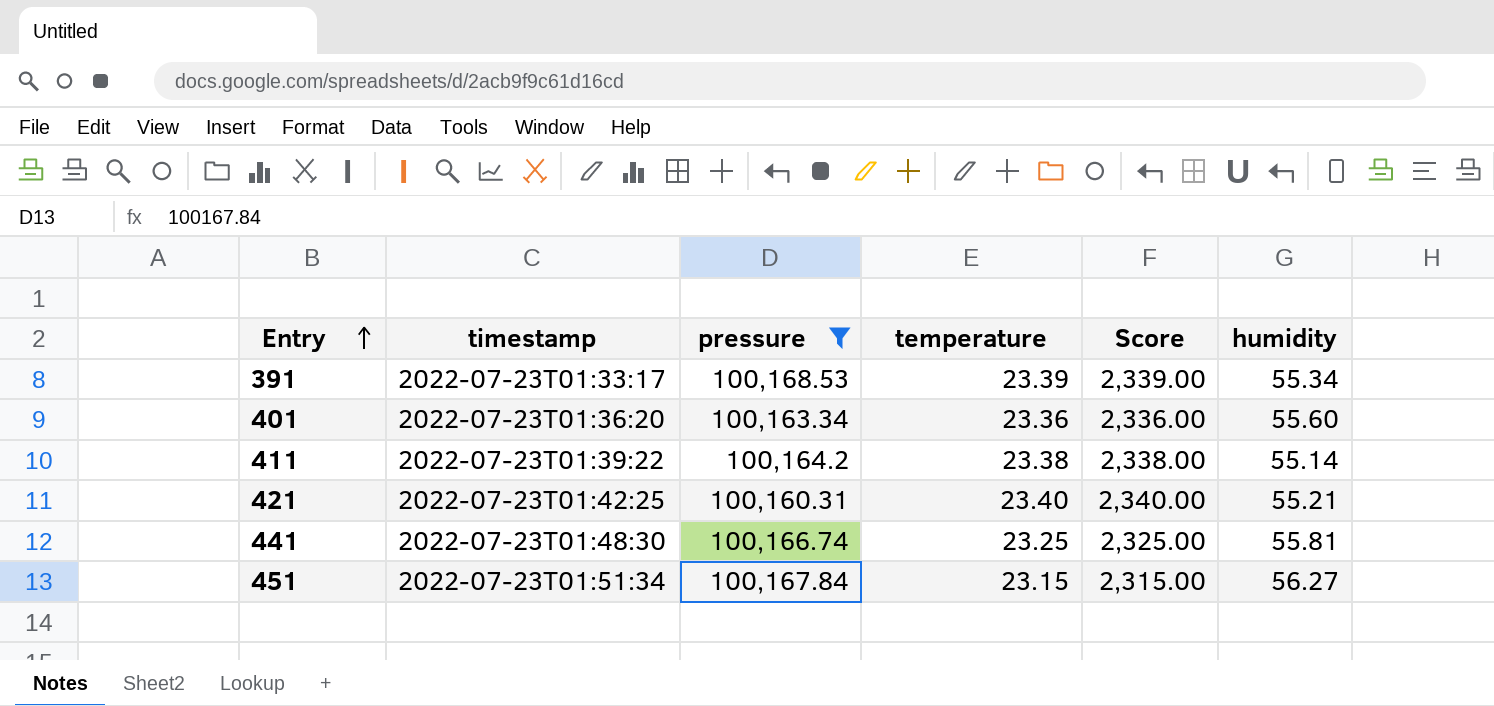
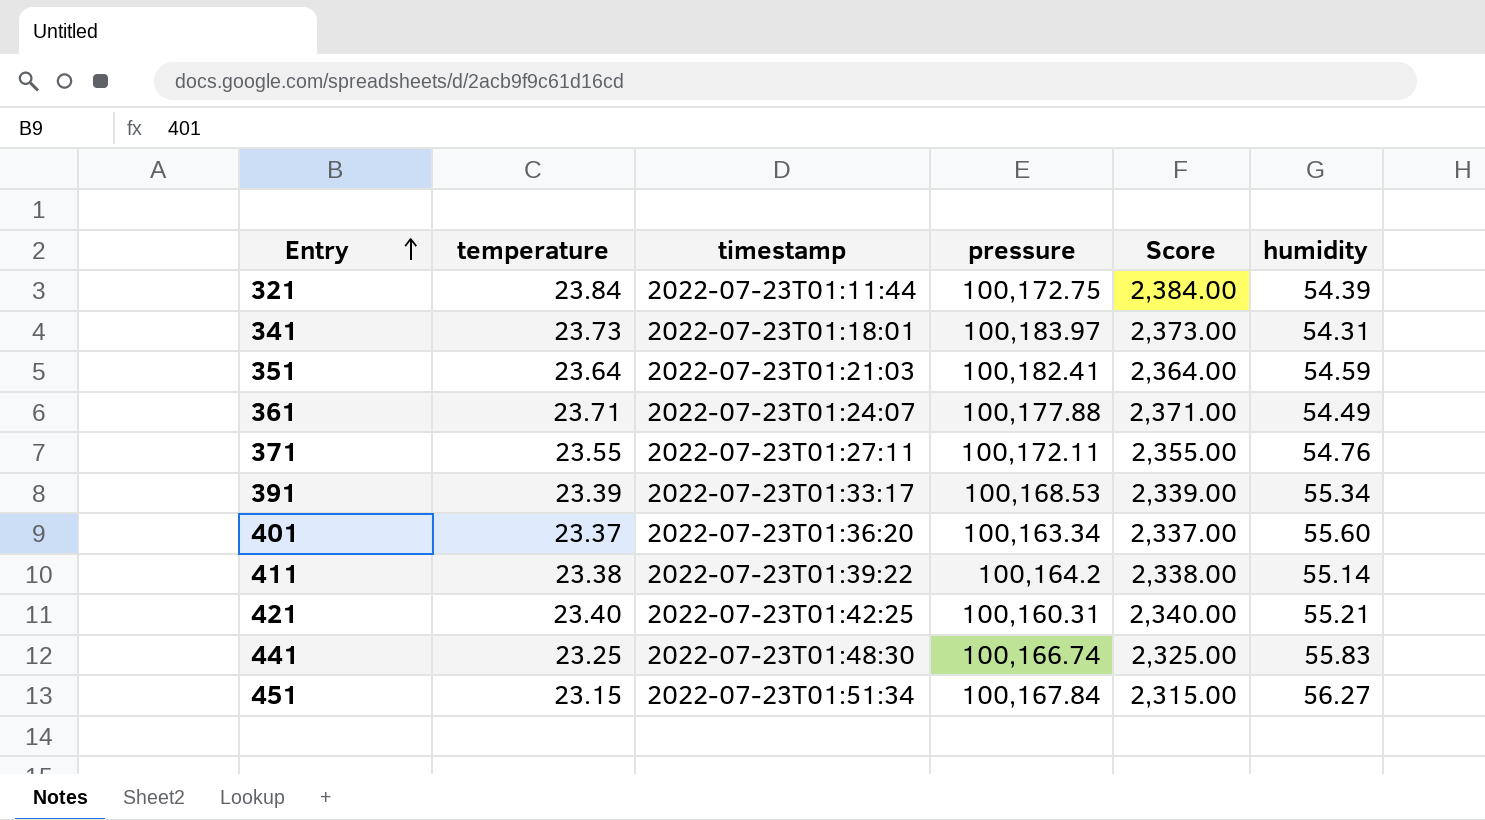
filter: pressure <= 100,168.53 -> none
column temperature | position: 4 -> 2
401 | temperature: 23.36 -> 23.37
401 | Score: 2,336.00 -> 2,337.00
441 | humidity: 55.81 -> 55.83

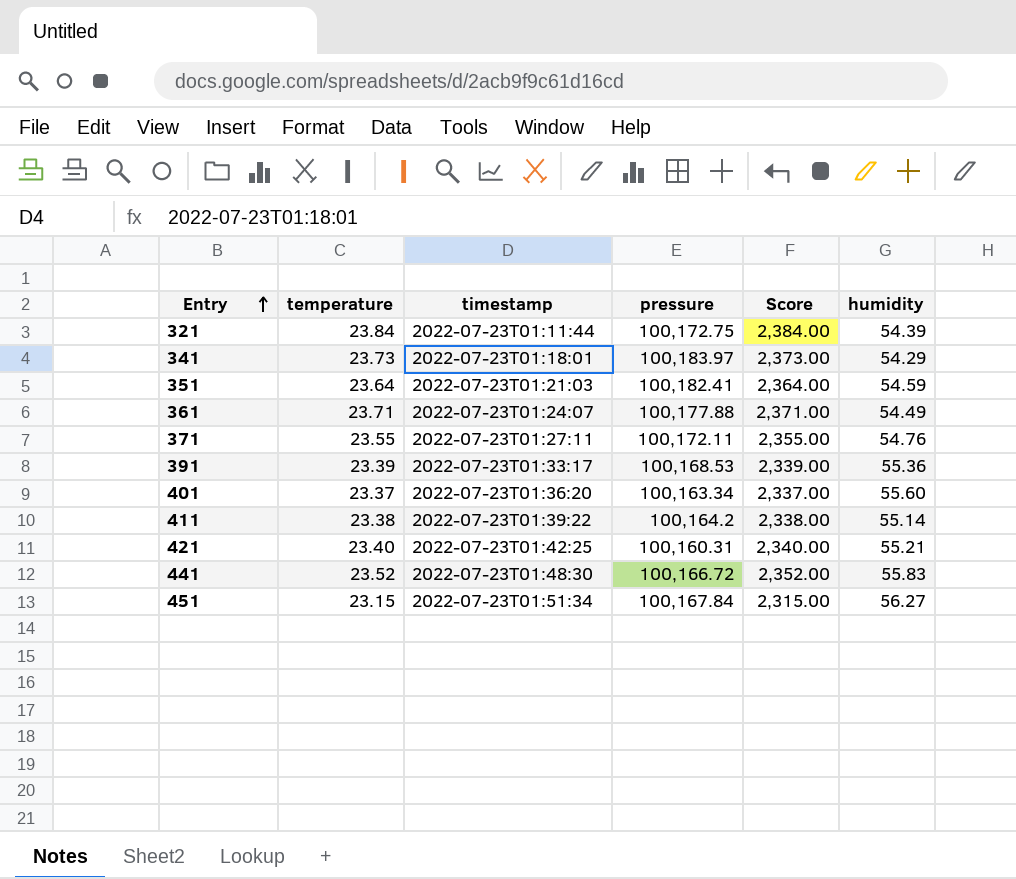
341 | humidity: 54.31 -> 54.29
391 | humidity: 55.34 -> 55.36
441 | temperature: 23.25 -> 23.52
441 | pressure: 100,166.74 -> 100,166.72
441 | Score: 2,325.00 -> 2,352.00

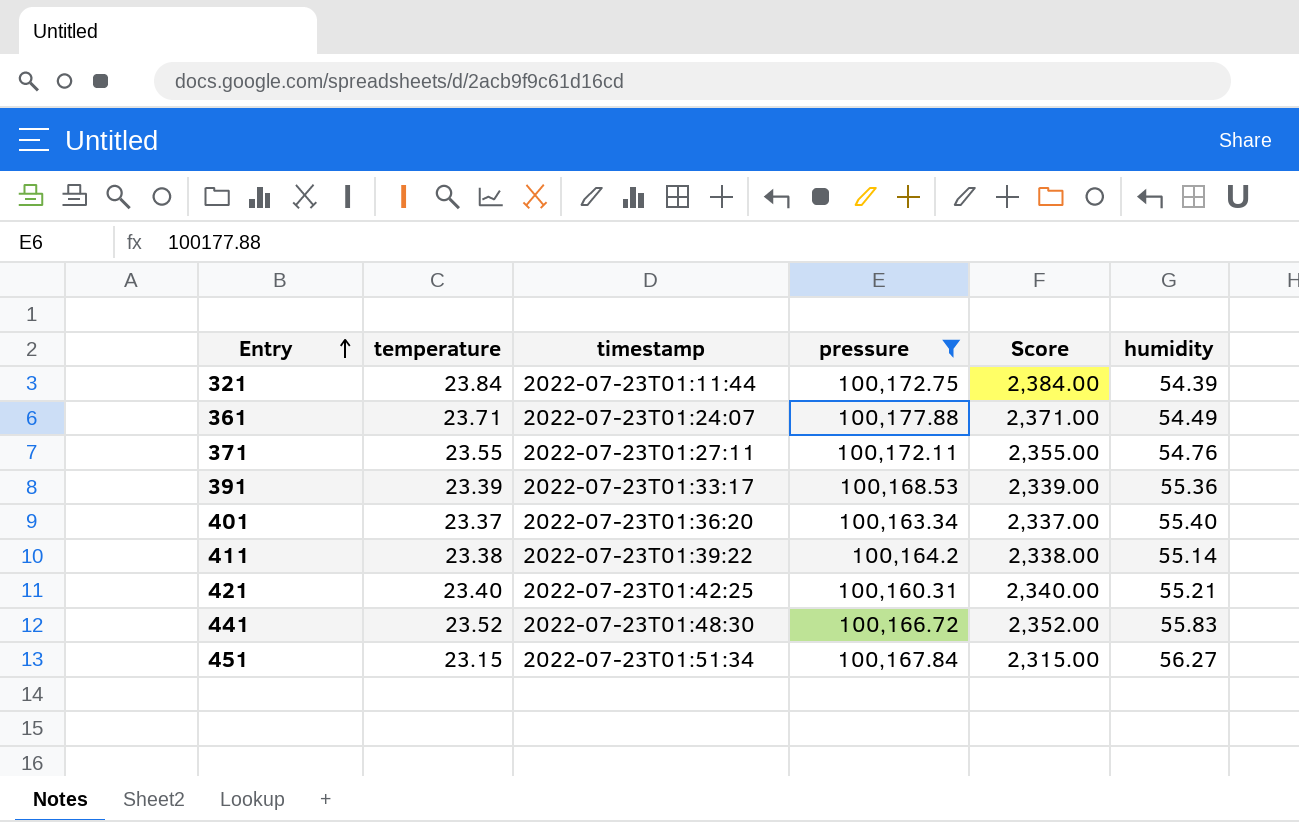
filter: none -> pressure <= 100,177.88
401 | humidity: 55.60 -> 55.40

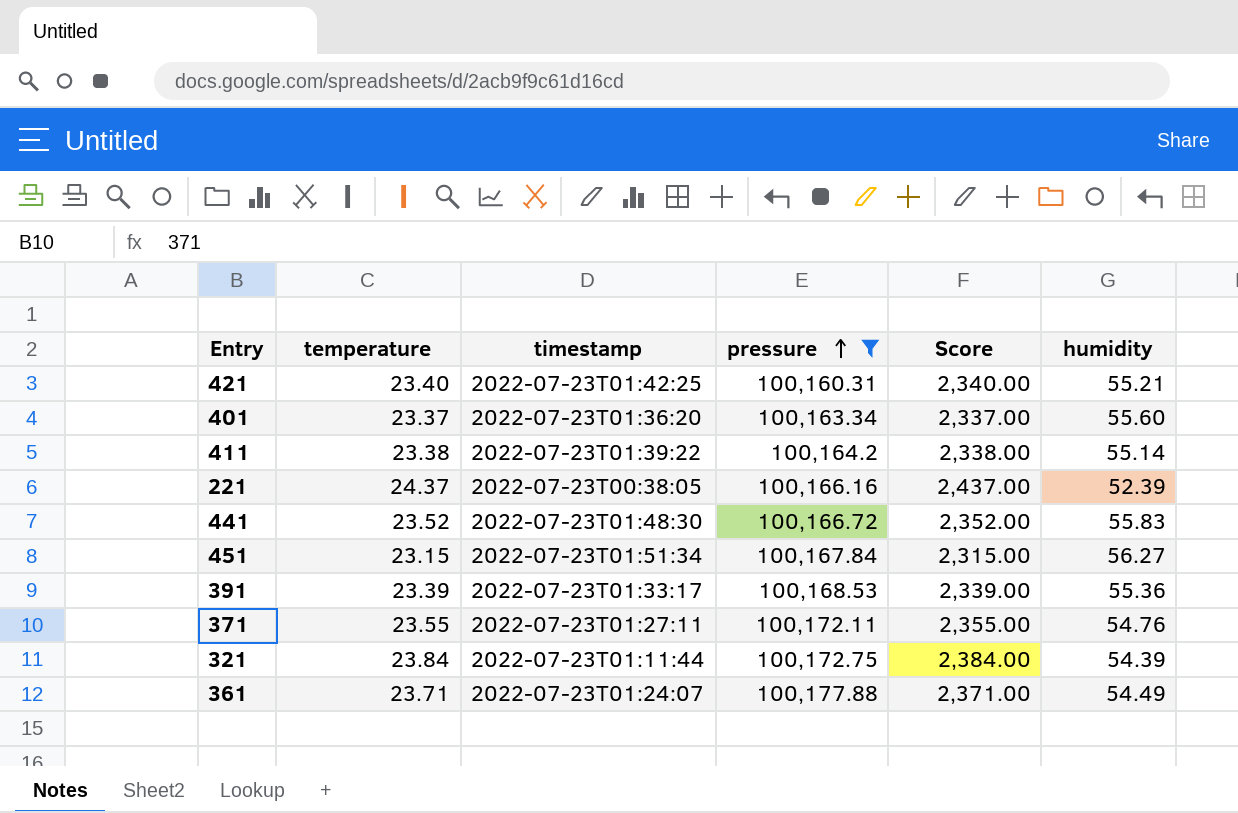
row order: Entry ascending -> pressure ascending
401 | humidity: 55.40 -> 55.60
row 221: none -> 24.37 | 2022-07-23T00:38:05 | 100,166.16 | 2,437.00 | 52.39

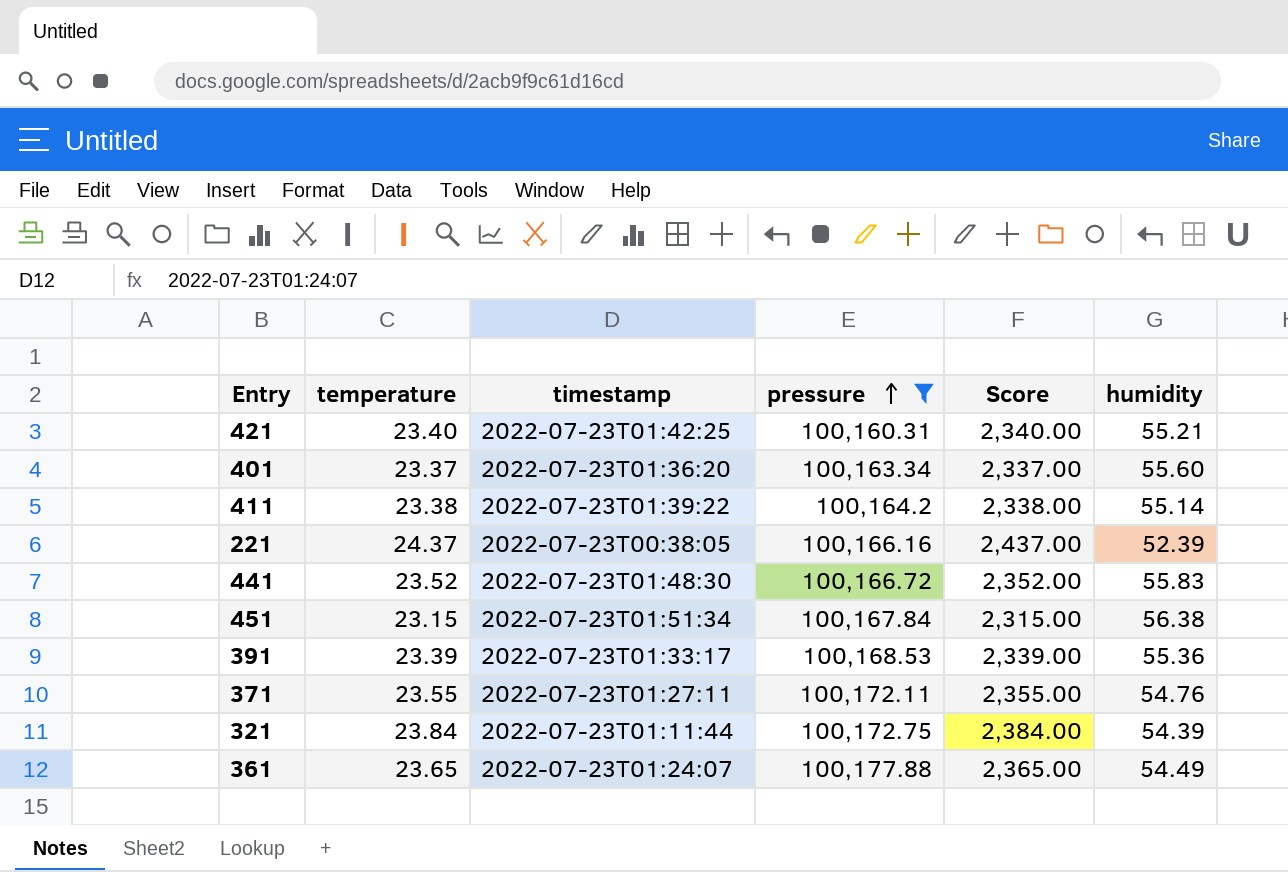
451 | humidity: 56.27 -> 56.38
361 | temperature: 23.71 -> 23.65
361 | Score: 2,371.00 -> 2,365.00

